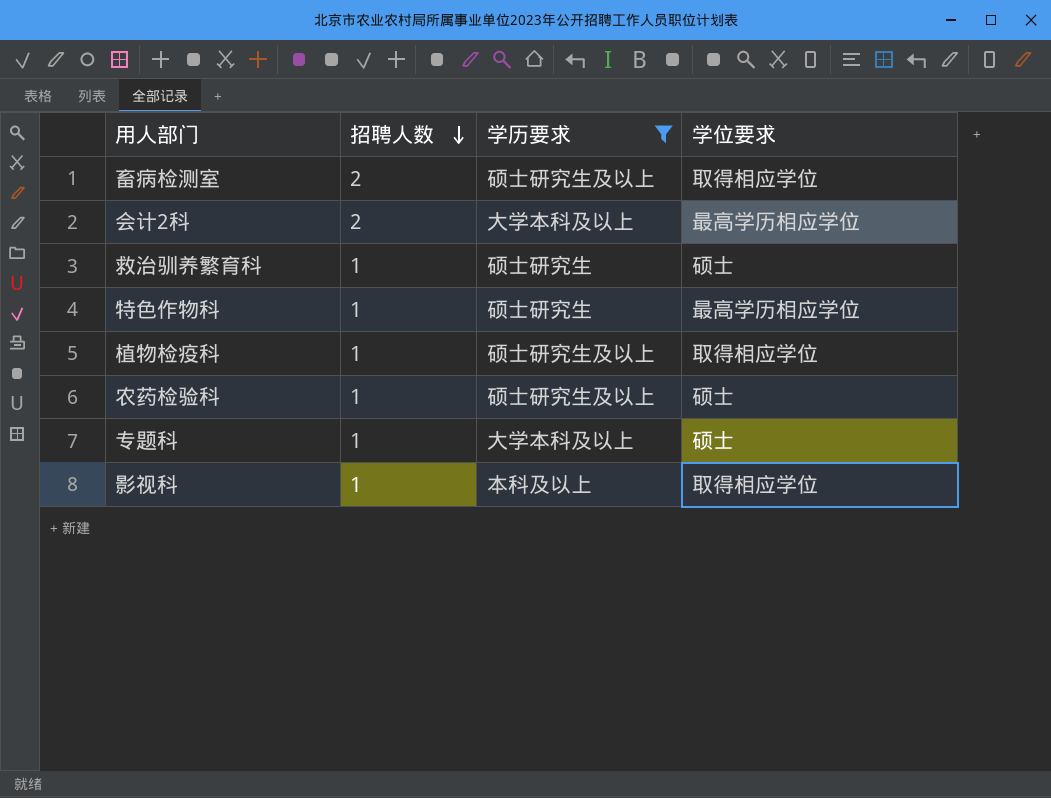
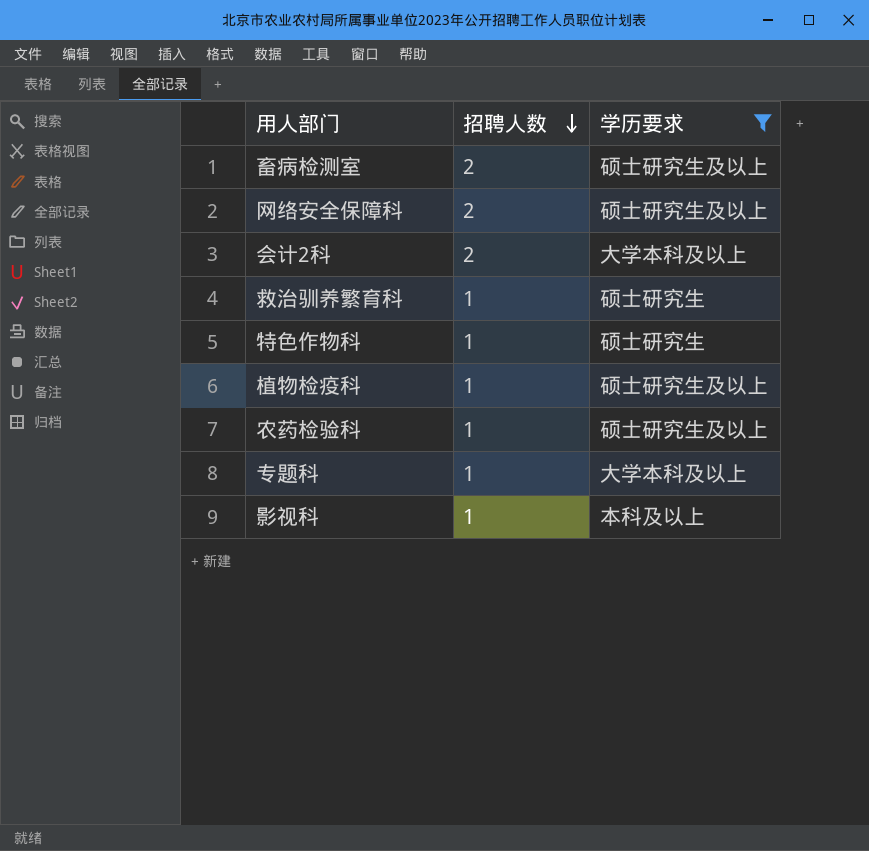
column 学位要求 | position: 4 -> none
row 网络安全保障科: none -> 2 | 硕士研究生及以上

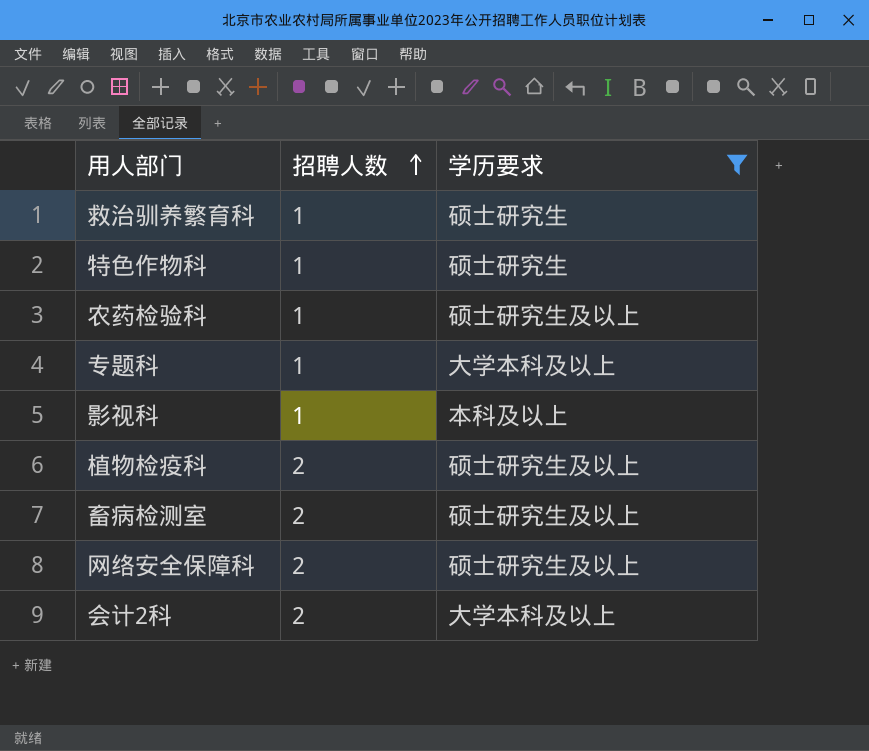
row order: 招聘人数 descending -> 招聘人数 ascending
植物检疫科 | 招聘人数: 1 -> 2

